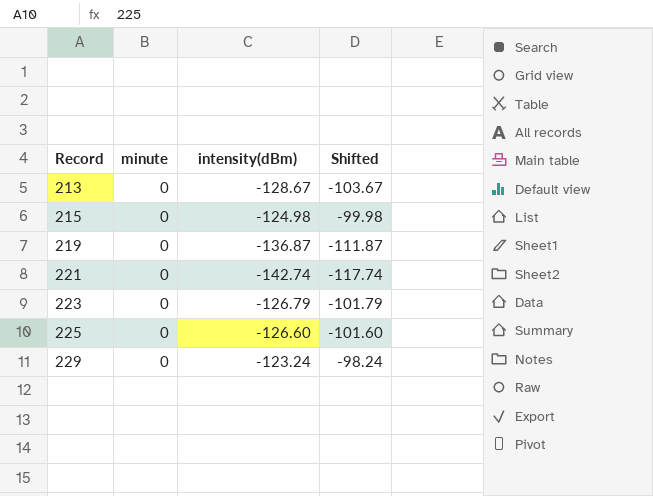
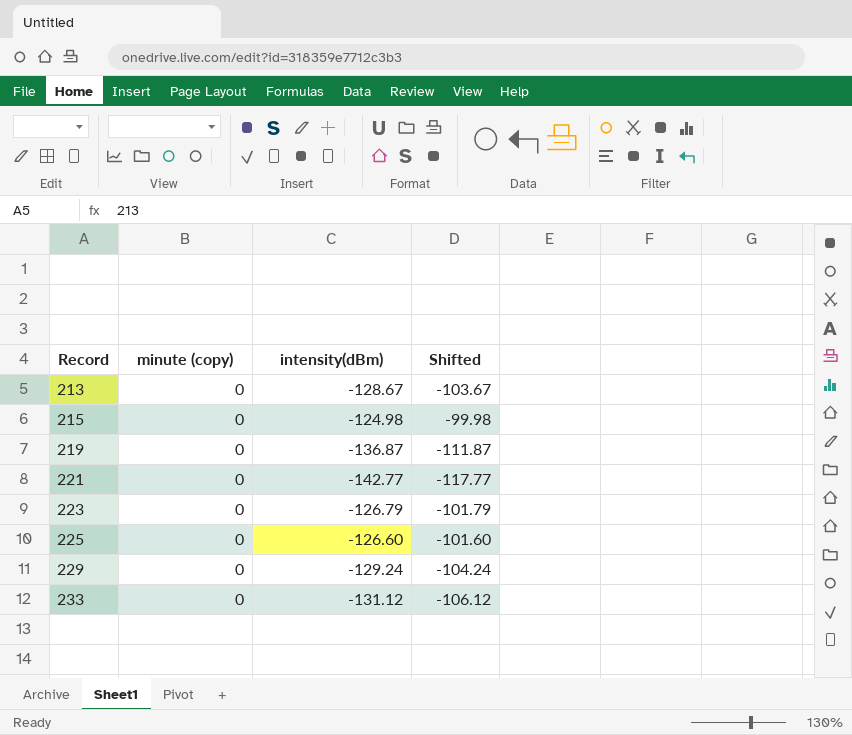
column name: minute -> minute (copy)
221 | intensity(dBm): -142.74 -> -142.77
221 | Shifted: -117.74 -> -117.77
229 | intensity(dBm): -123.24 -> -129.24
229 | Shifted: -98.24 -> -104.24
row 233: none -> 0 | -131.12 | -106.12

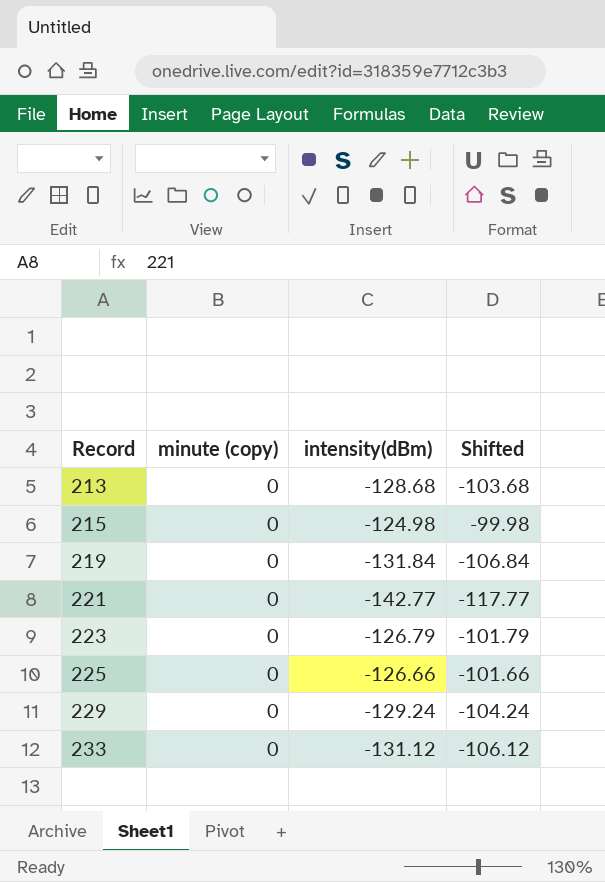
213 | intensity(dBm): -128.67 -> -128.68
213 | Shifted: -103.67 -> -103.68
219 | intensity(dBm): -136.87 -> -131.84
219 | Shifted: -111.87 -> -106.84
225 | intensity(dBm): -126.60 -> -126.66
225 | Shifted: -101.60 -> -101.66

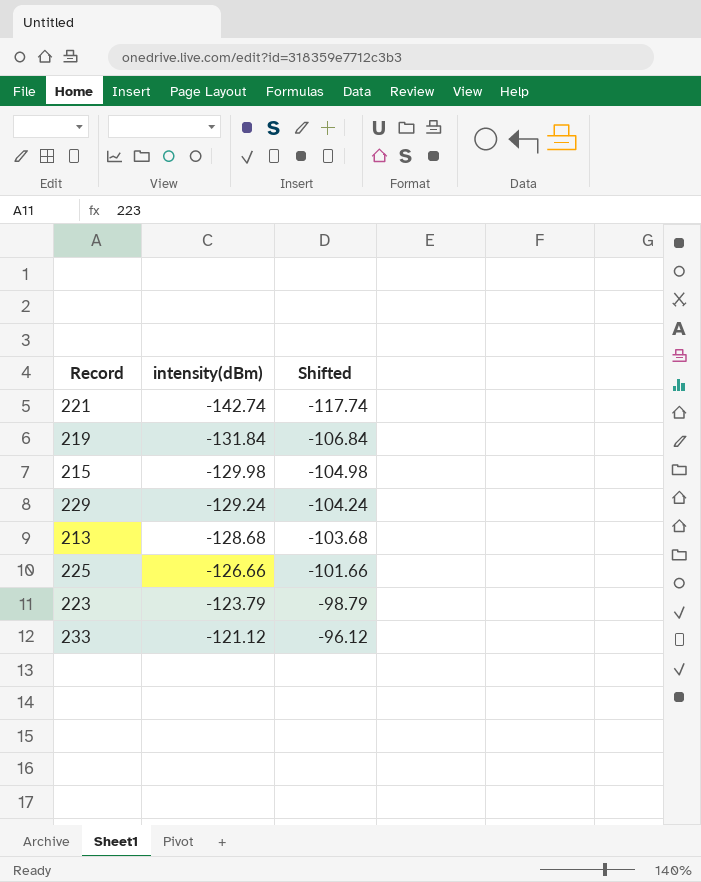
row order: Record ascending -> intensity(dBm) ascending
column minute (copy) | position: 2 -> none
221 | intensity(dBm): -142.77 -> -142.74
221 | Shifted: -117.77 -> -117.74
215 | intensity(dBm): -124.98 -> -129.98
215 | Shifted: -99.98 -> -104.98
223 | intensity(dBm): -126.79 -> -123.79
223 | Shifted: -101.79 -> -98.79
233 | intensity(dBm): -131.12 -> -121.12
233 | Shifted: -106.12 -> -96.12

